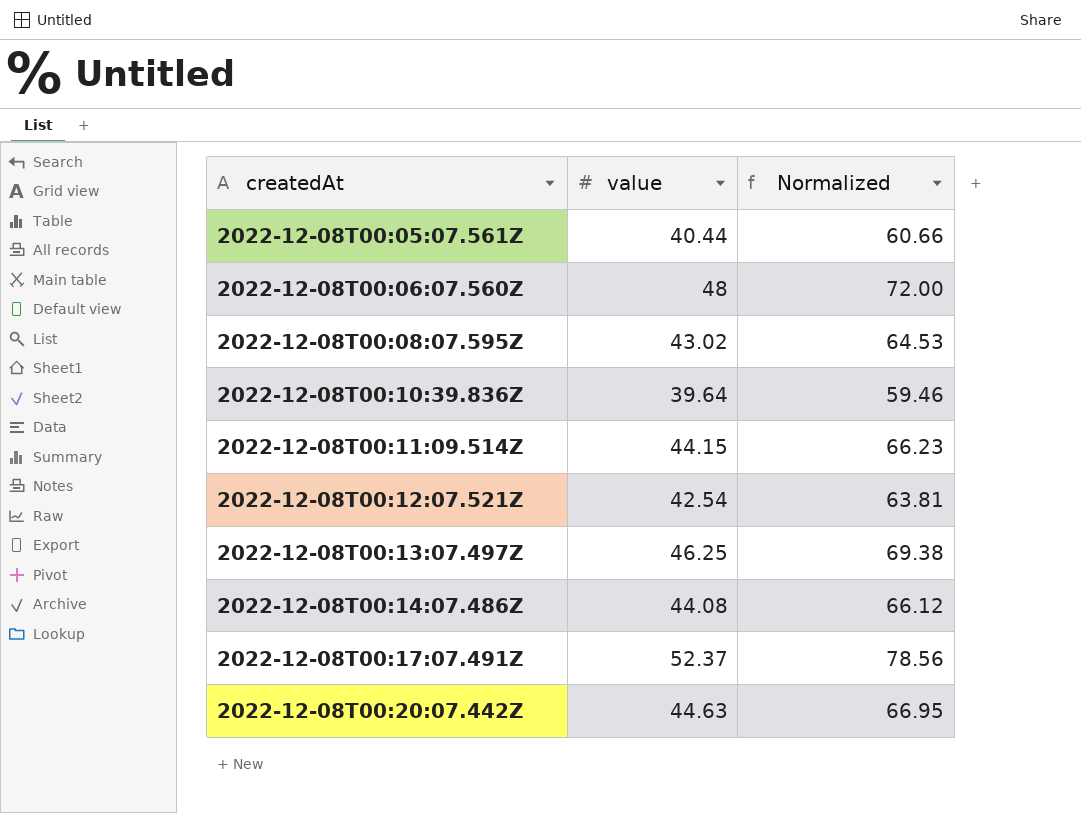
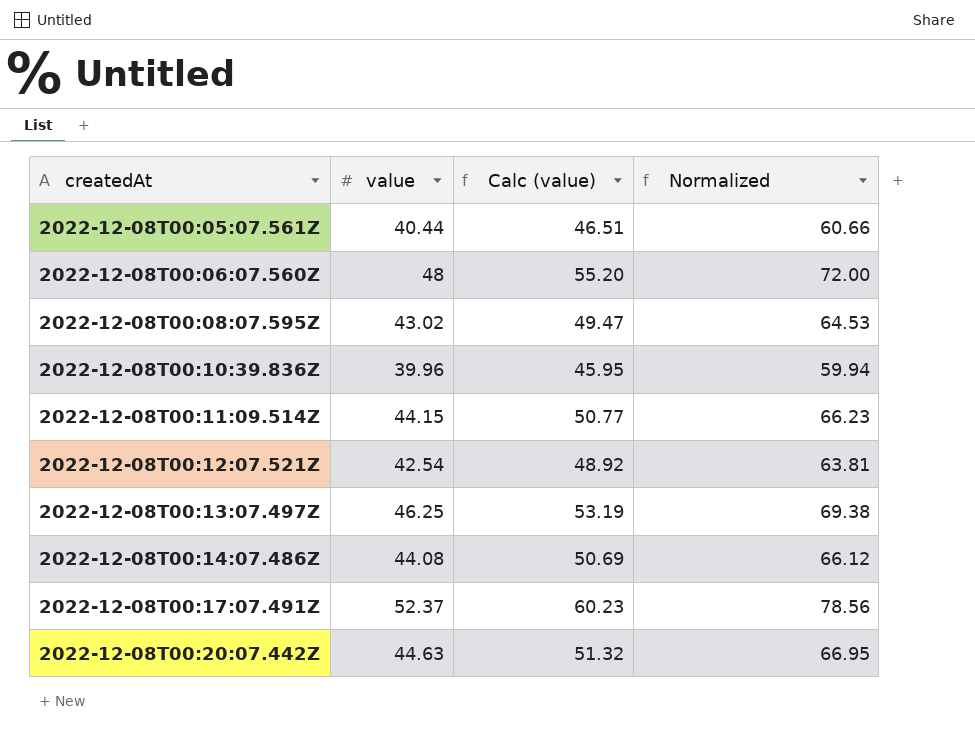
column Calc (value) | formula: none -> [value] * 1.15
2022-12-08T00:10:39.836Z | value: 39.64 -> 39.96
2022-12-08T00:10:39.836Z | Normalized: 59.46 -> 59.94

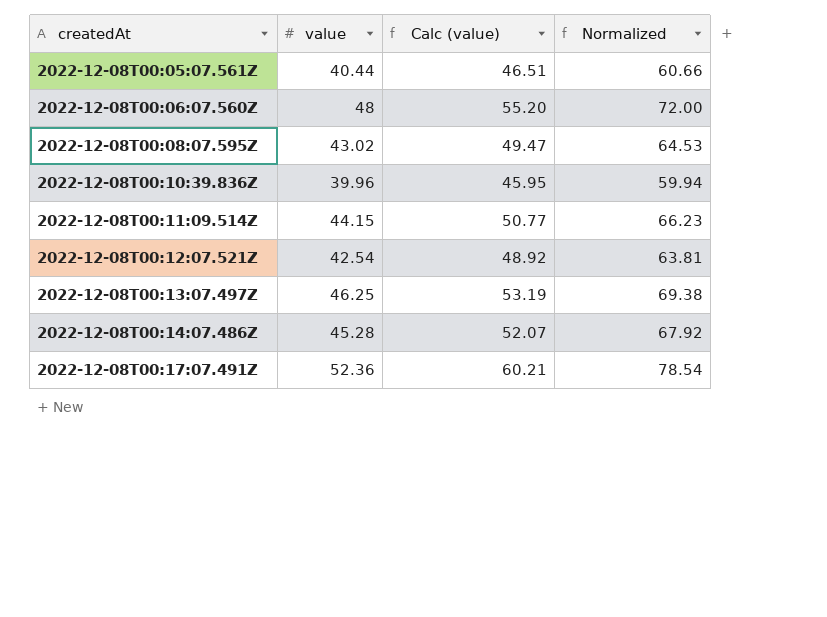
row 2022-12-08T00:20:07.442Z: 44.63 | 51.32 | 66.95 -> none
2022-12-08T00:14:07.486Z | value: 44.08 -> 45.28
2022-12-08T00:14:07.486Z | Calc (value): 50.69 -> 52.07
2022-12-08T00:14:07.486Z | Normalized: 66.12 -> 67.92
2022-12-08T00:17:07.491Z | value: 52.37 -> 52.36
2022-12-08T00:17:07.491Z | Calc (value): 60.23 -> 60.21
2022-12-08T00:17:07.491Z | Normalized: 78.56 -> 78.54

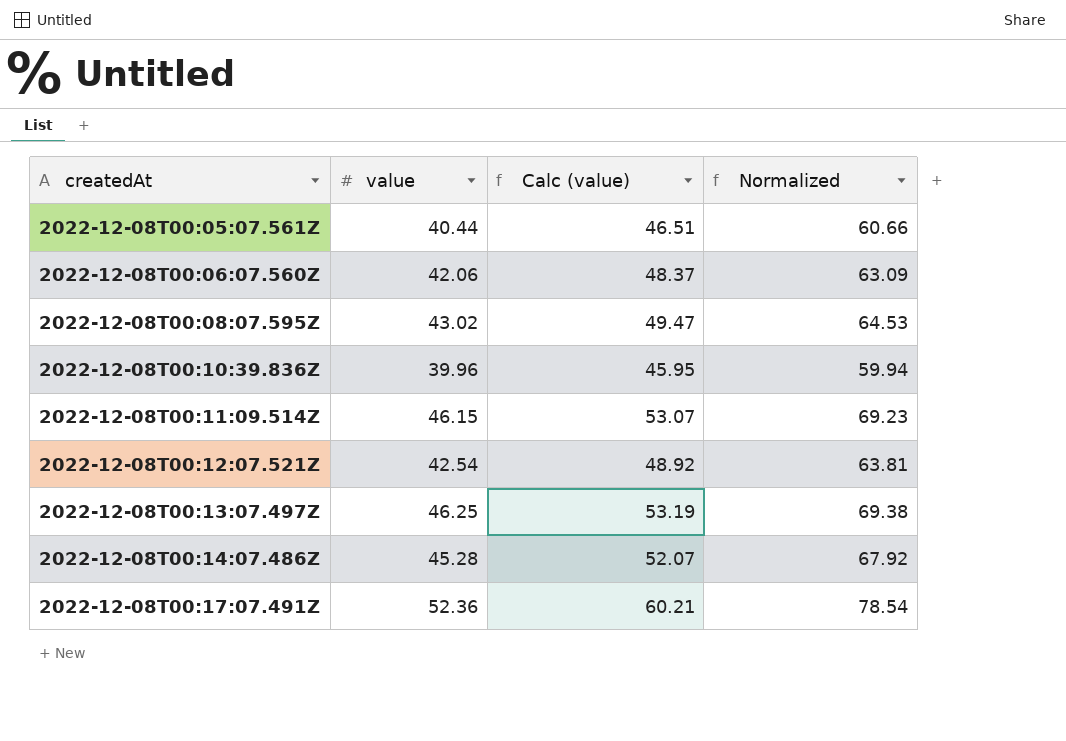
2022-12-08T00:06:07.560Z | value: 48 -> 42.06
2022-12-08T00:06:07.560Z | Calc (value): 55.20 -> 48.37
2022-12-08T00:06:07.560Z | Normalized: 72.00 -> 63.09
2022-12-08T00:11:09.514Z | value: 44.15 -> 46.15
2022-12-08T00:11:09.514Z | Calc (value): 50.77 -> 53.07
2022-12-08T00:11:09.514Z | Normalized: 66.23 -> 69.23

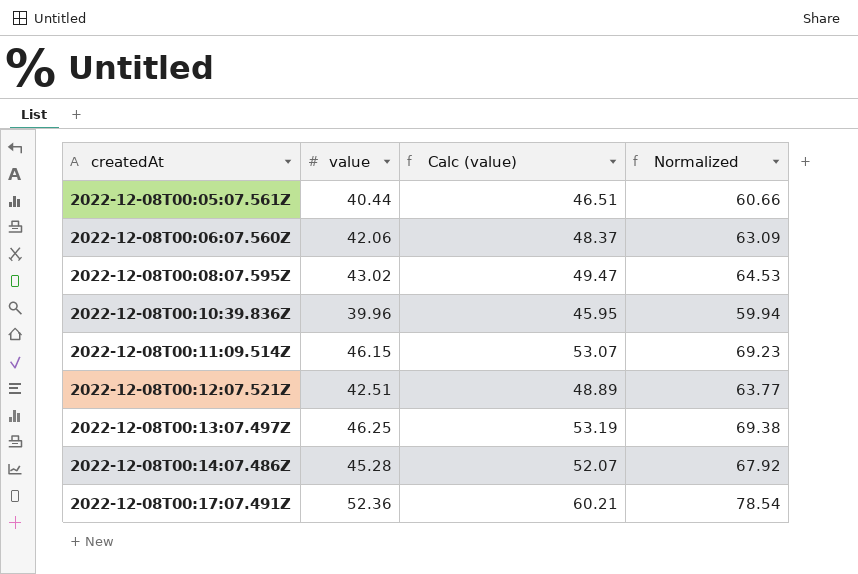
2022-12-08T00:12:07.521Z | value: 42.54 -> 42.51
2022-12-08T00:12:07.521Z | Calc (value): 48.92 -> 48.89
2022-12-08T00:12:07.521Z | Normalized: 63.81 -> 63.77

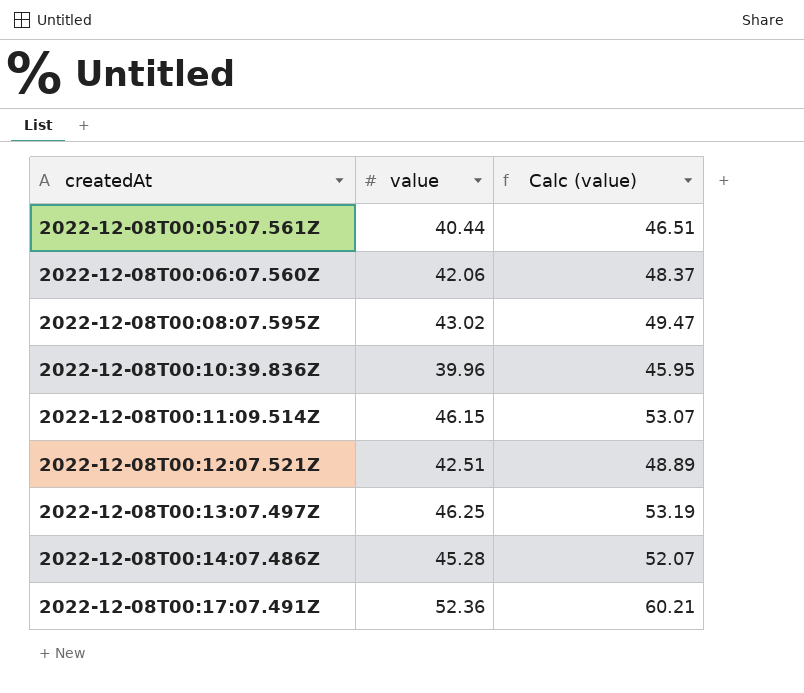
column Normalized | formula: [value] * 1.5 -> none

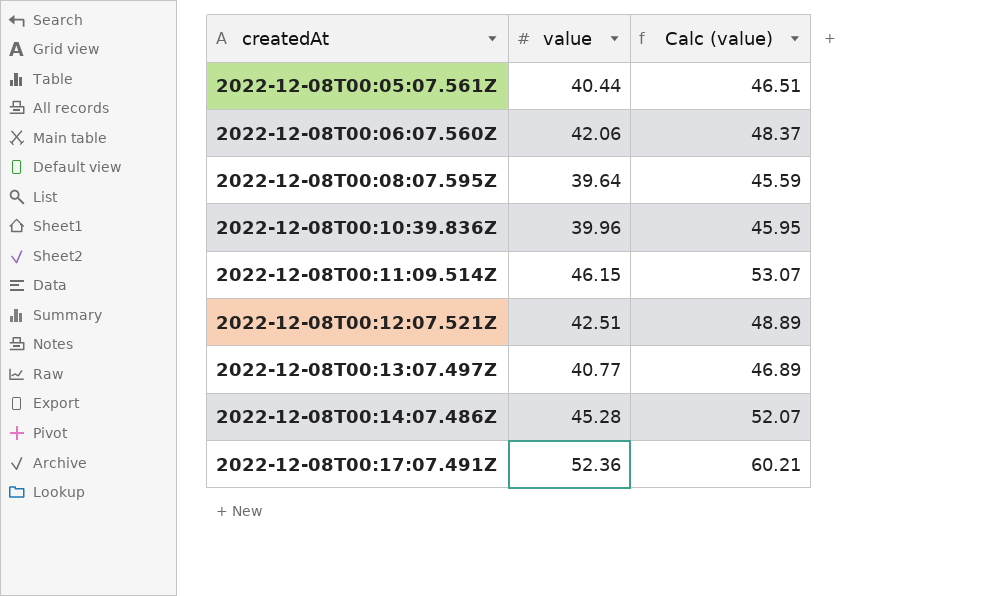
2022-12-08T00:08:07.595Z | value: 43.02 -> 39.64
2022-12-08T00:08:07.595Z | Calc (value): 49.47 -> 45.59
2022-12-08T00:13:07.497Z | value: 46.25 -> 40.77
2022-12-08T00:13:07.497Z | Calc (value): 53.19 -> 46.89

